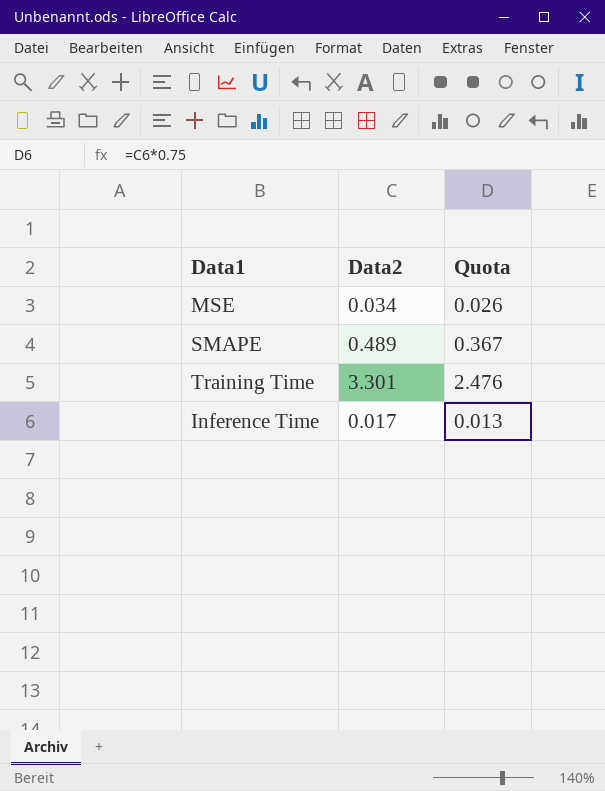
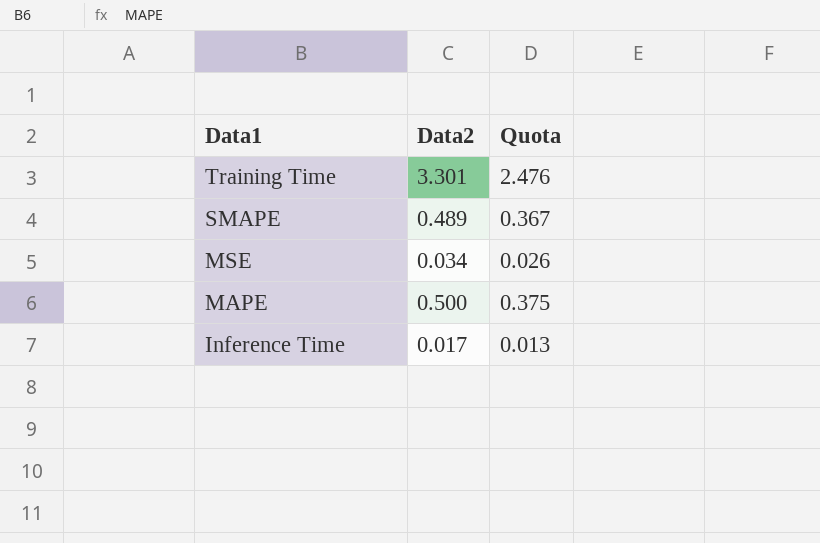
row order: none -> Data1 descending
row MAPE: none -> 0.500 | 0.375

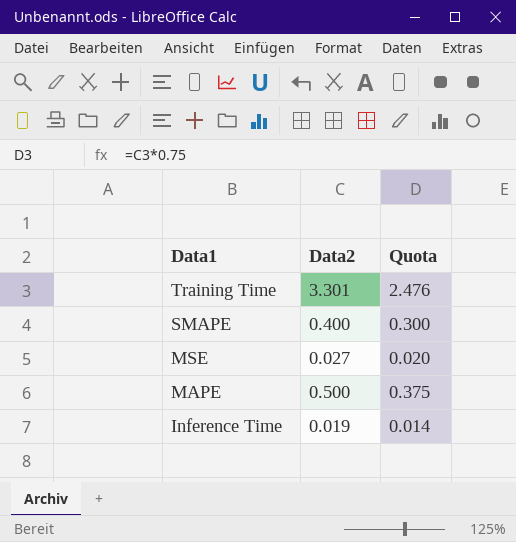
SMAPE | Data2: 0.489 -> 0.400
SMAPE | Quota: 0.367 -> 0.300
MSE | Data2: 0.034 -> 0.027
MSE | Quota: 0.026 -> 0.020
Inference Time | Data2: 0.017 -> 0.019
Inference Time | Quota: 0.013 -> 0.014

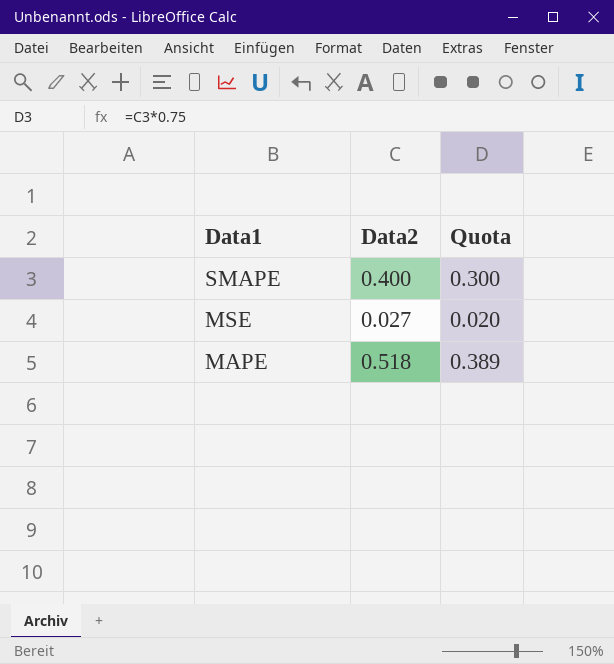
row Training Time: 3.301 | 2.476 -> none
row Inference Time: 0.019 | 0.014 -> none
MAPE | Data2: 0.500 -> 0.518
MAPE | Quota: 0.375 -> 0.389

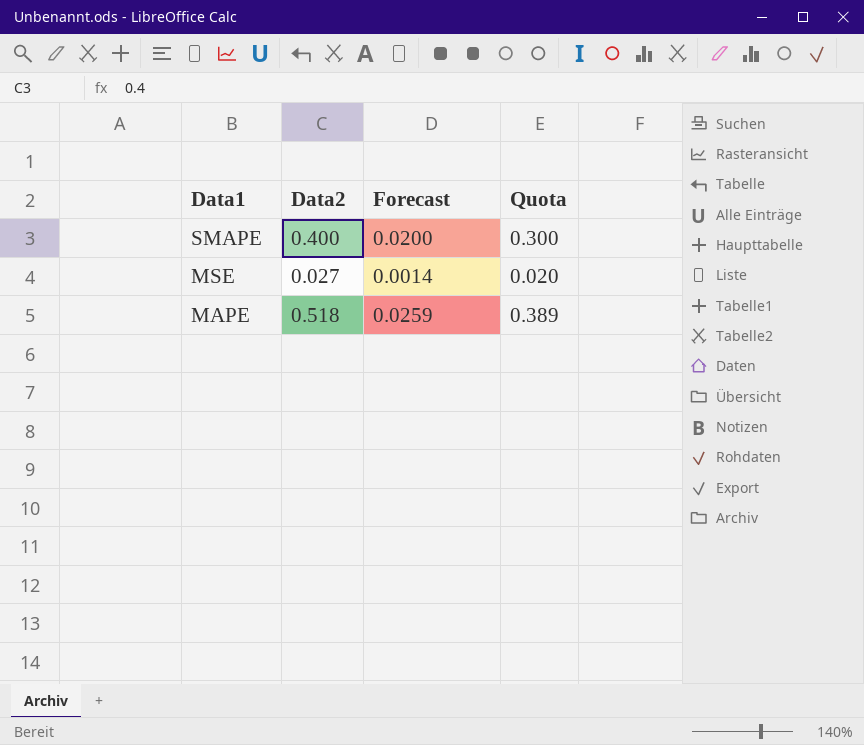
column Forecast | formula: none -> [Data2] * 0.05

